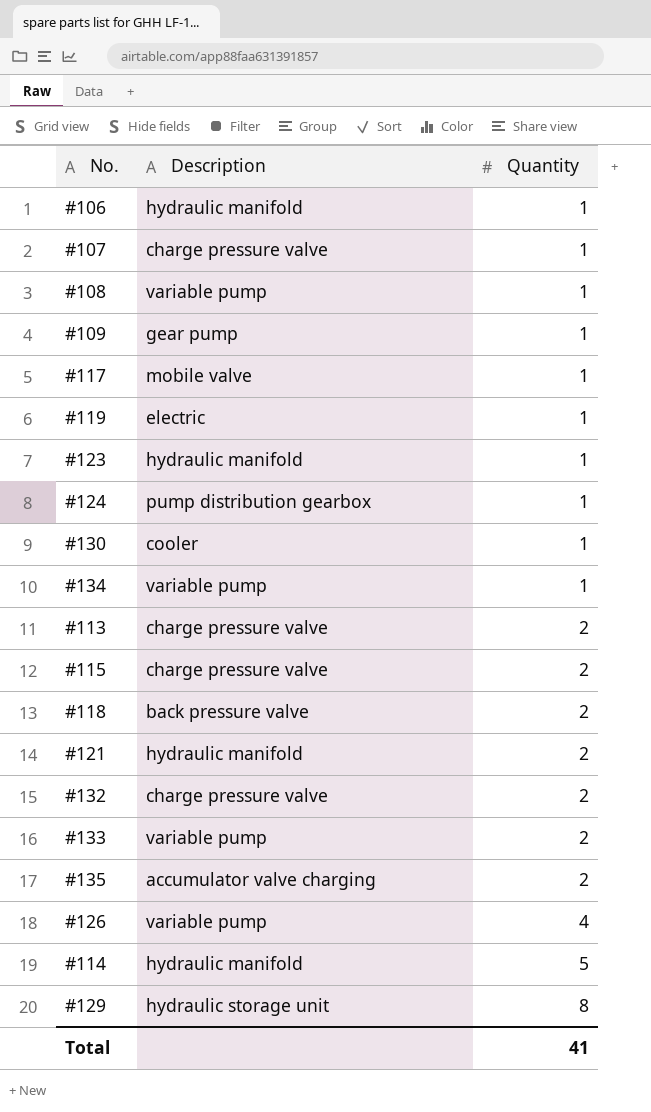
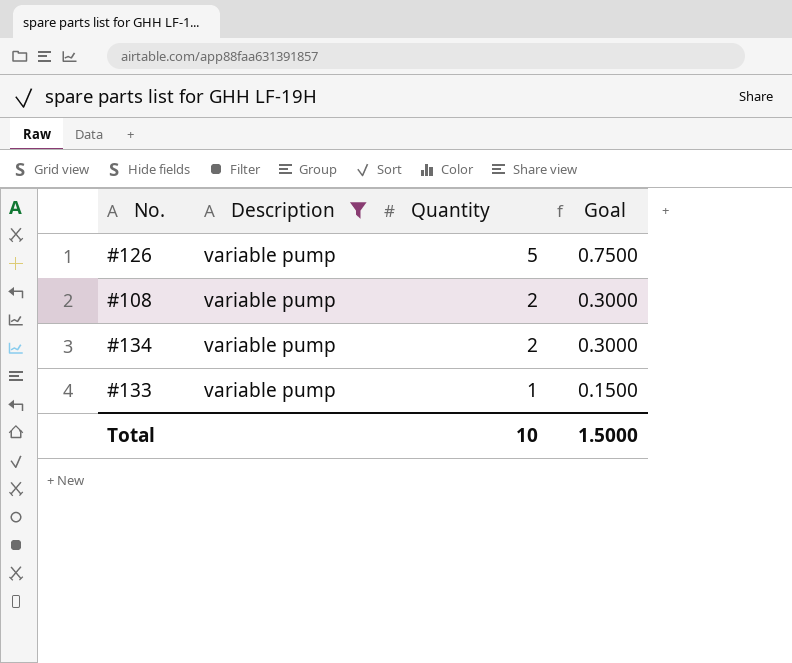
filter: none -> Description = variable pump
row order: Quantity ascending -> Quantity descending
column Goal | formula: none -> [Quantity] * 0.15
#126 | Quantity: 4 -> 5
#108 | Quantity: 1 -> 2
#134 | Quantity: 1 -> 2
#133 | Quantity: 2 -> 1
Total | Quantity: 41 -> 10

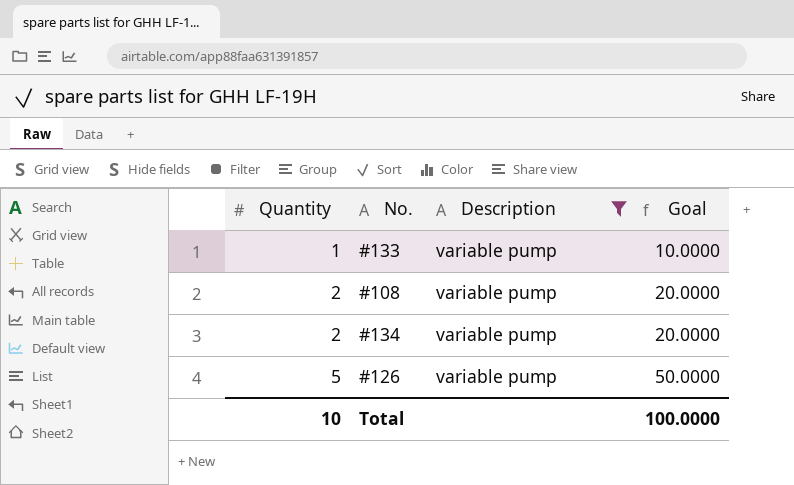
row order: Quantity descending -> Quantity ascending
column Quantity | position: 3 -> 1
column Goal | formula: [Quantity] * 0.15 -> [Quantity] * 10
Total | Goal: 1.5000 -> 100.0000

